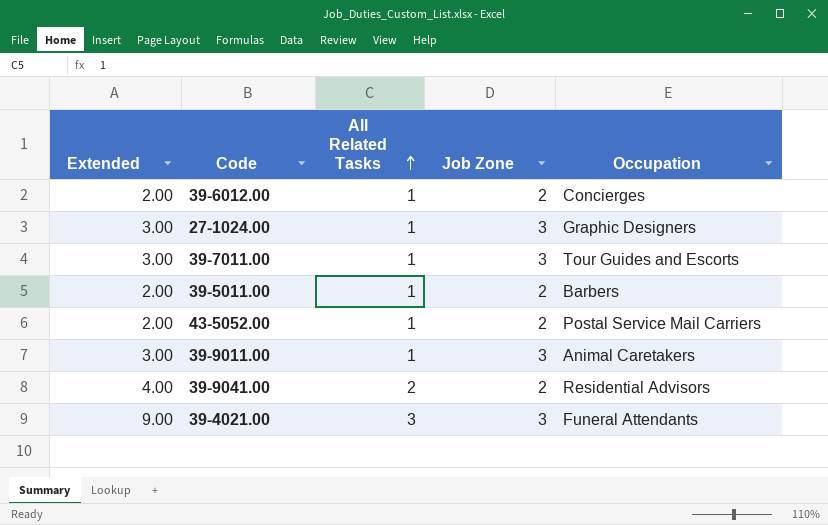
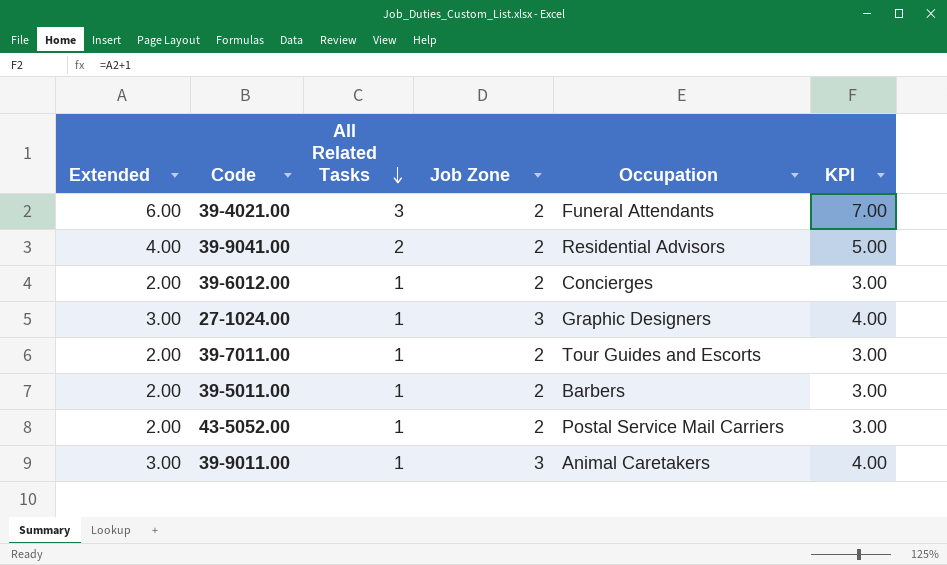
row order: All Related Tasks ascending -> All Related Tasks descending
column KPI | formula: none -> [Extended] + 1
39-4021.00 | Extended: 9.00 -> 6.00
39-4021.00 | Job Zone: 3 -> 2
39-7011.00 | Extended: 3.00 -> 2.00
39-7011.00 | Job Zone: 3 -> 2

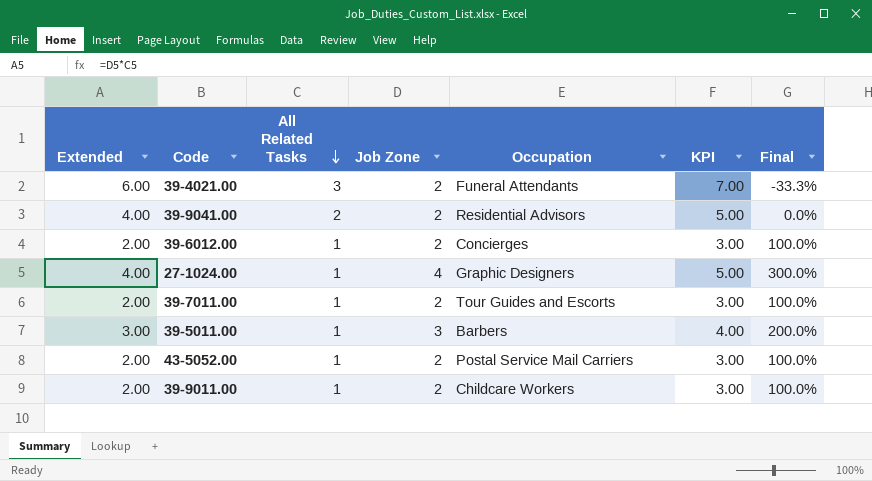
column Final | formula: none -> ([Job Zone] - [All Related Tasks]) / [All Related Tasks]
27-1024.00 | Extended: 3.00 -> 4.00
27-1024.00 | Job Zone: 3 -> 4
27-1024.00 | KPI: 4.00 -> 5.00
39-5011.00 | Extended: 2.00 -> 3.00
39-5011.00 | Job Zone: 2 -> 3
39-5011.00 | KPI: 3.00 -> 4.00
39-9011.00 | Extended: 3.00 -> 2.00
39-9011.00 | Job Zone: 3 -> 2
39-9011.00 | Occupation: Animal Caretakers -> Childcare Workers
39-9011.00 | KPI: 4.00 -> 3.00

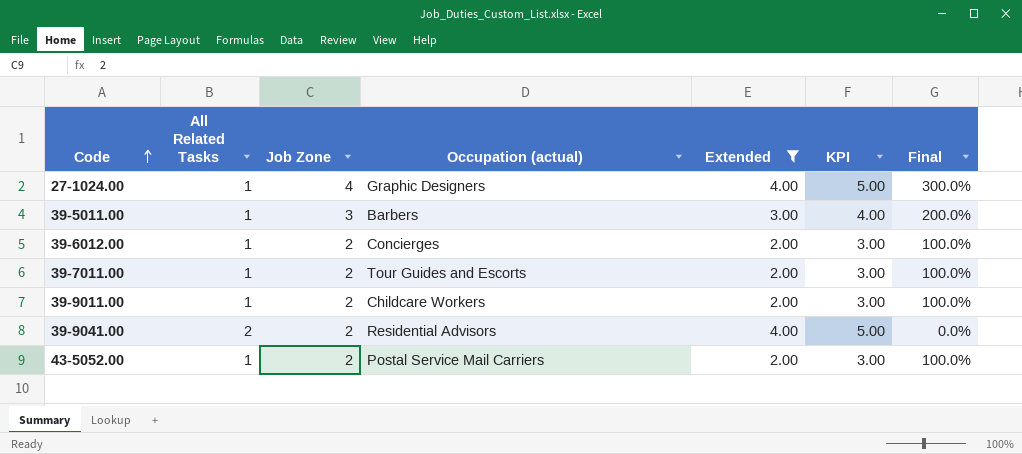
filter: none -> Extended != 6.00
row order: All Related Tasks descending -> Code ascending
column name: Occupation -> Occupation (actual)
column Extended | position: 1 -> 5

